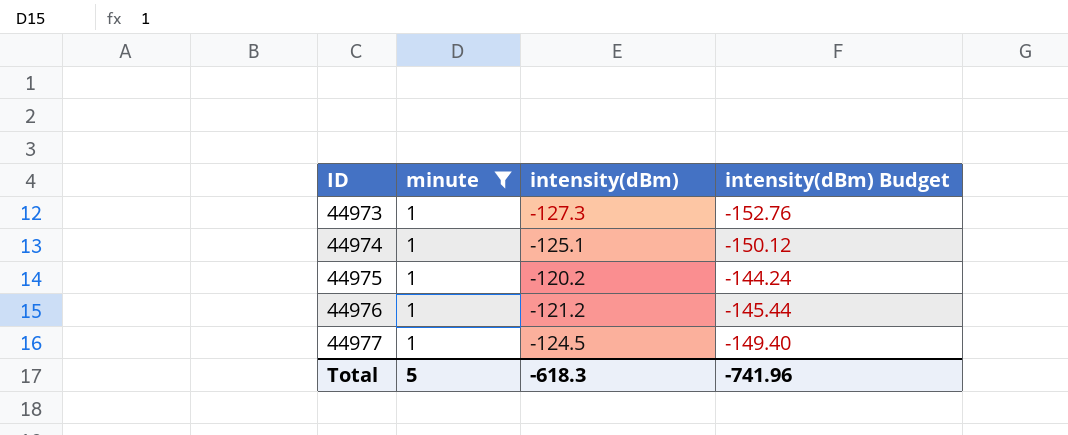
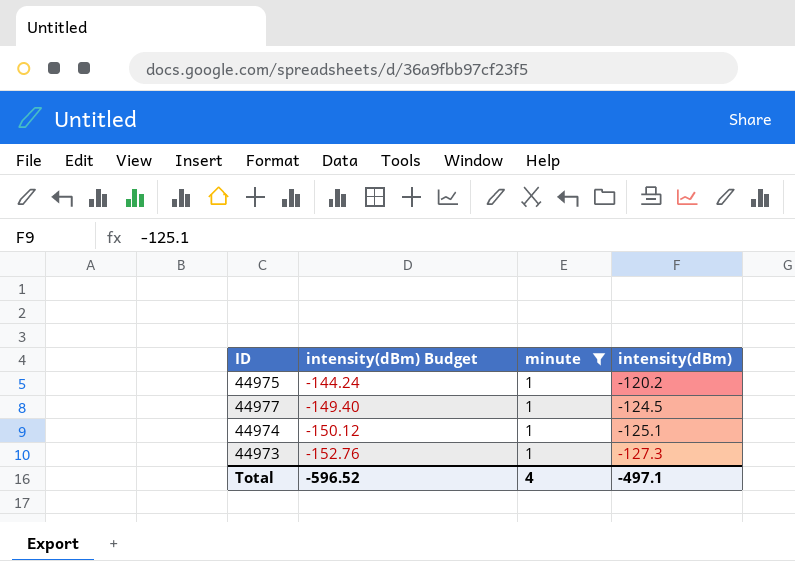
row order: ID ascending -> intensity(dBm) Budget descending
column intensity(dBm) Budget | position: 4 -> 2
row 44976: 1 | -121.2 | -145.44 -> none
Total | intensity(dBm) Budget: -741.96 -> -596.52
Total | minute: 5 -> 4
Total | intensity(dBm): -618.3 -> -497.1

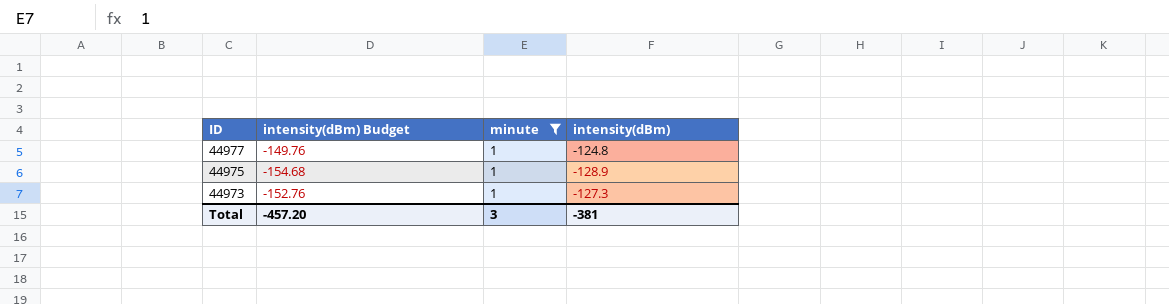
row order: intensity(dBm) Budget descending -> ID descending
row 44974: -150.12 | 1 | -125.1 -> none
44977 | intensity(dBm) Budget: -149.40 -> -149.76
44977 | intensity(dBm): -124.5 -> -124.8
44975 | intensity(dBm) Budget: -144.24 -> -154.68
44975 | intensity(dBm): -120.2 -> -128.9
Total | intensity(dBm) Budget: -596.52 -> -457.20
Total | minute: 4 -> 3
Total | intensity(dBm): -497.1 -> -381

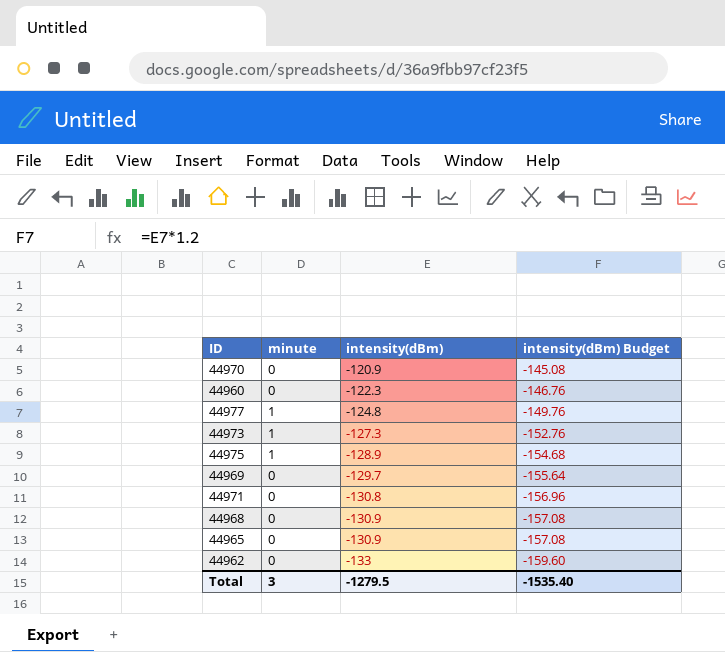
filter: minute = 1 -> none
row order: ID descending -> intensity(dBm) descending
column intensity(dBm) Budget | position: 2 -> 4
Total | intensity(dBm): -381 -> -1279.5
Total | intensity(dBm) Budget: -457.20 -> -1535.40

